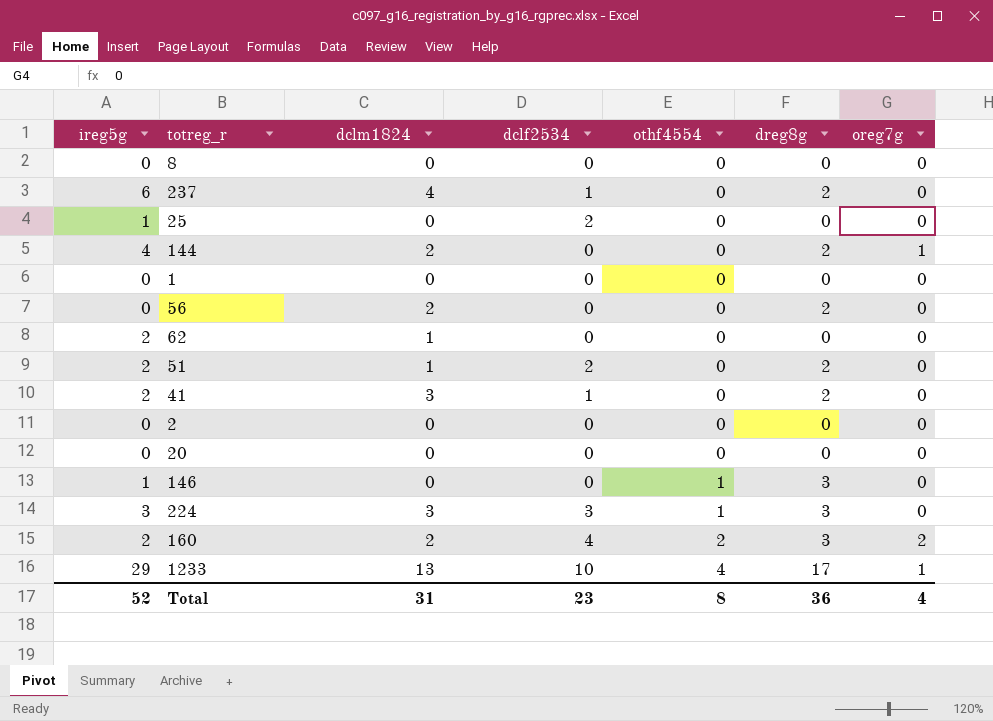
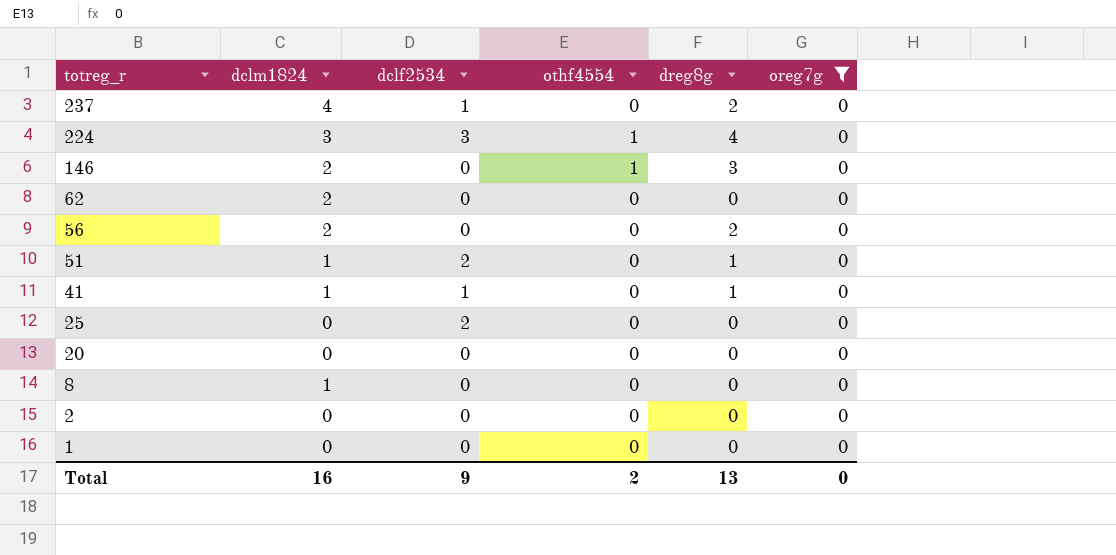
filter: none -> oreg7g = 0
row order: othf4554 ascending -> totreg_r descending
column ireg5g | position: 1 -> none
224 | dreg8g: 3 -> 4
146 | dclm1824: 0 -> 2
62 | dclm1824: 1 -> 2
51 | dreg8g: 2 -> 1
41 | dclm1824: 3 -> 1
41 | dreg8g: 2 -> 1
8 | dclm1824: 0 -> 1
Total | dclm1824: 31 -> 16
Total | dclf2534: 23 -> 9
Total | othf4554: 8 -> 2
Total | dreg8g: 36 -> 13
Total | oreg7g: 4 -> 0

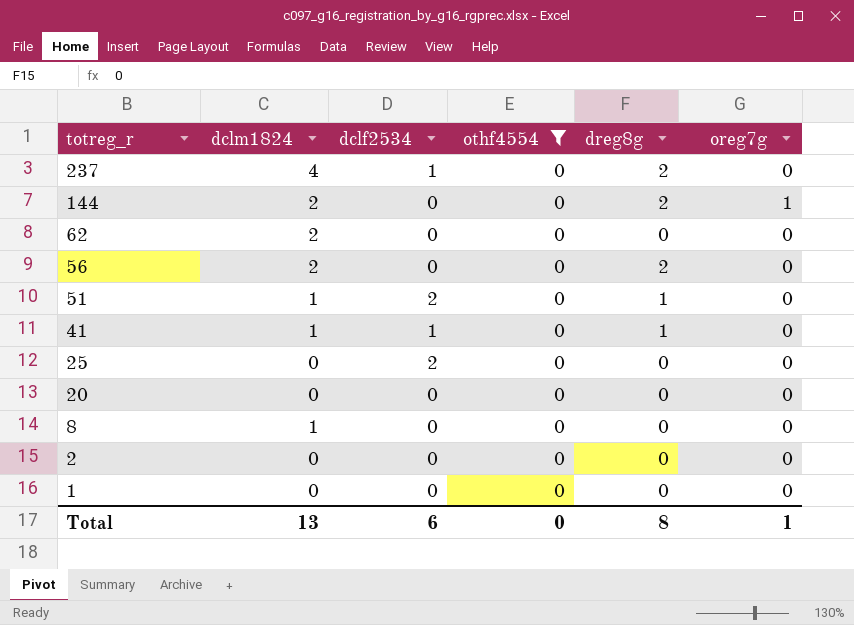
filter: oreg7g = 0 -> othf4554 = 0
Total | dclm1824: 16 -> 13
Total | dclf2534: 9 -> 6
Total | othf4554: 2 -> 0
Total | dreg8g: 13 -> 8
Total | oreg7g: 0 -> 1

